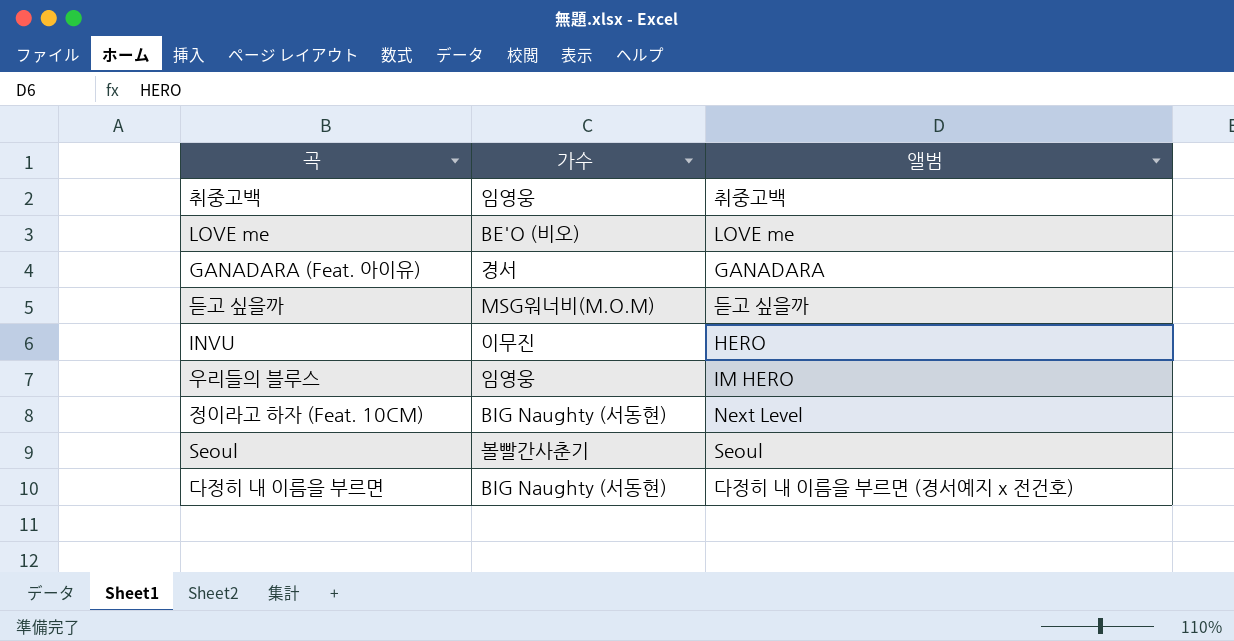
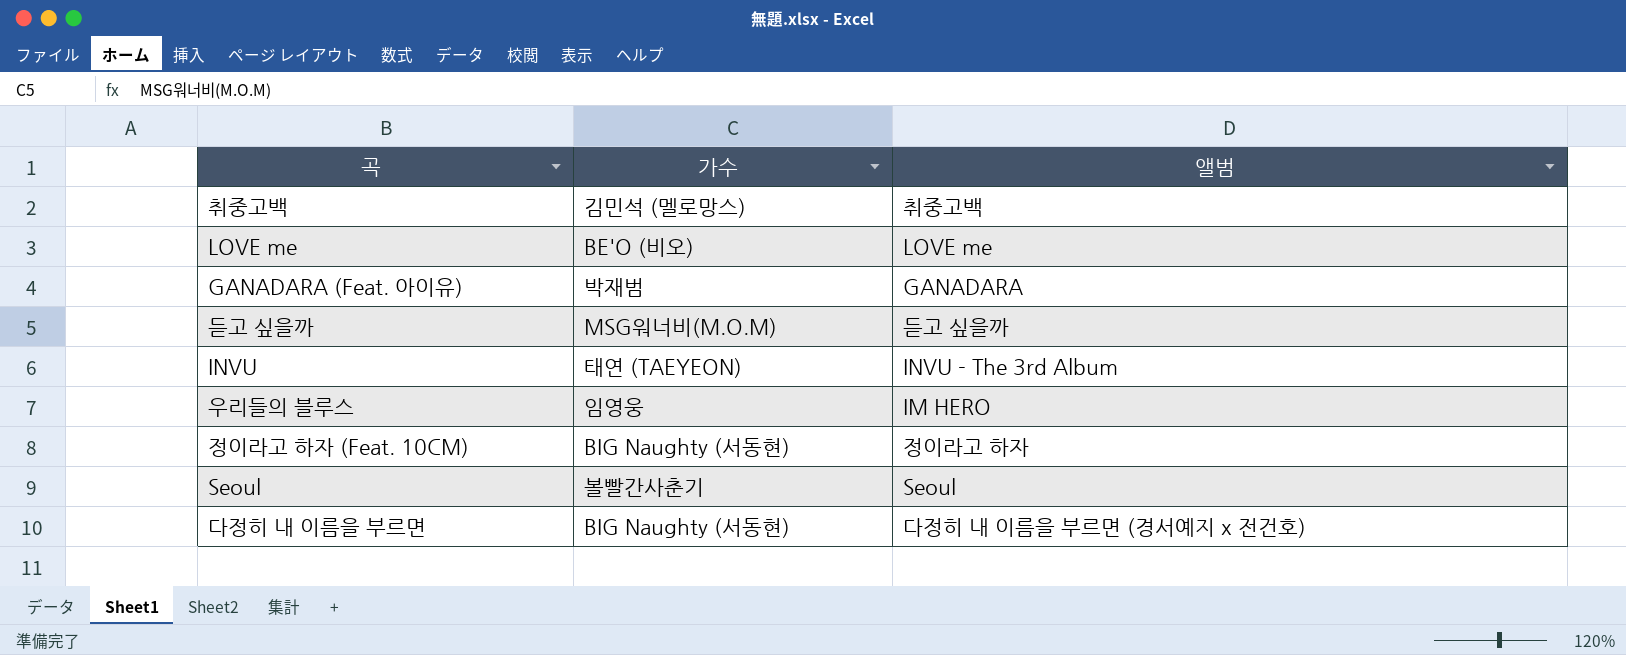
취중고백 | 가수: 임영웅 -> 김민석 (멜로망스)
GANADARA (Feat. 아이유) | 가수: 경서 -> 박재범
INVU | 가수: 이무진 -> 태연 (TAEYEON)
INVU | 앨범: HERO -> INVU - The 3rd Album
정이라고 하자 (Feat. 10CM) | 앨범: Next Level -> 정이라고 하자

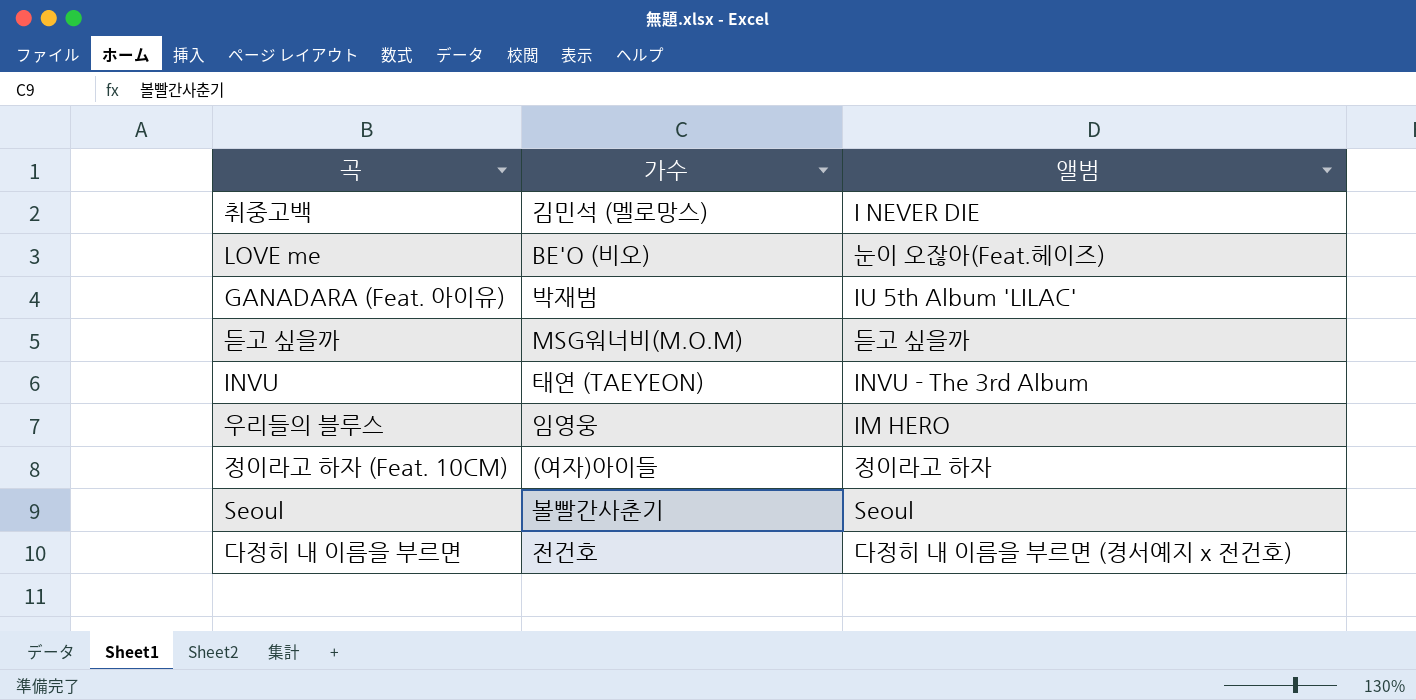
취중고백 | 앨범: 취중고백 -> I NEVER DIE
LOVE me | 앨범: LOVE me -> 눈이 오잖아(Feat.헤이즈)
GANADARA (Feat. 아이유) | 앨범: GANADARA -> IU 5th Album 'LILAC'
정이라고 하자 (Feat. 10CM) | 가수: BIG Naughty (서동현) -> (여자)아이들
다정히 내 이름을 부르면 | 가수: BIG Naughty (서동현) -> 전건호

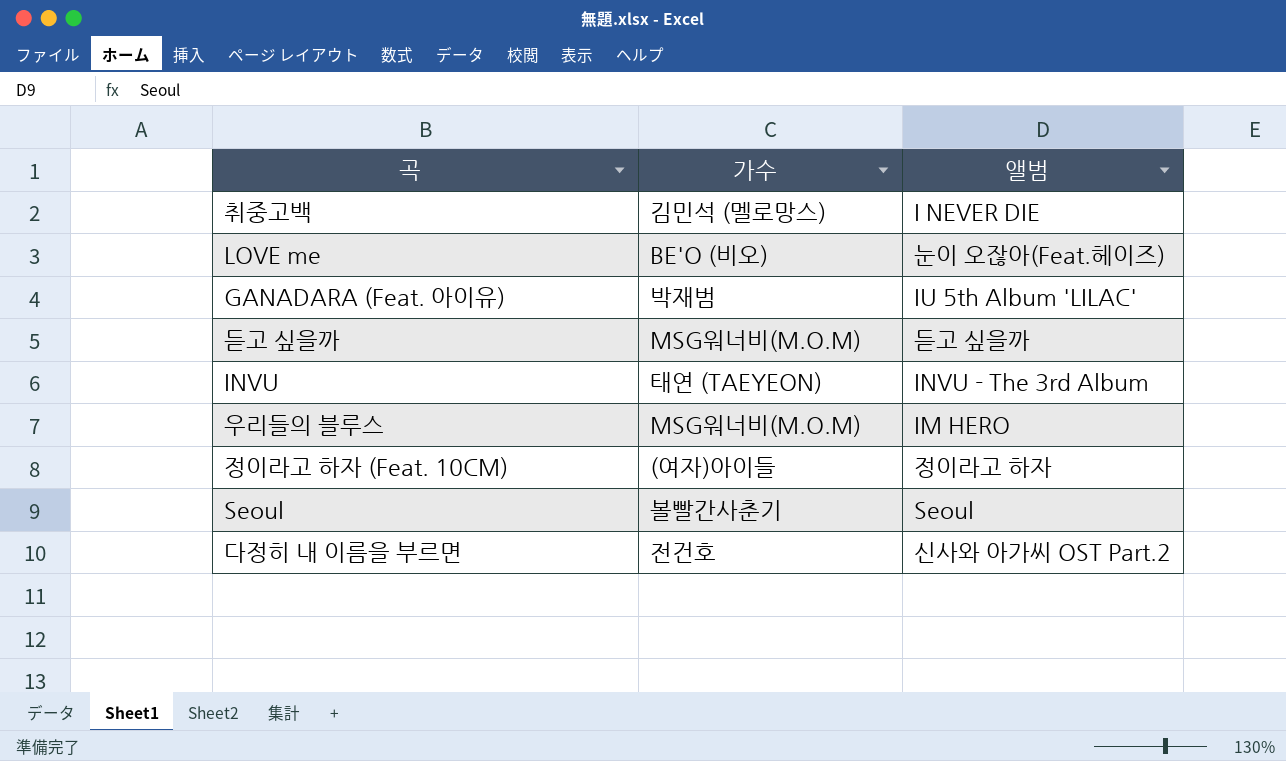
우리들의 블루스 | 가수: 임영웅 -> MSG워너비(M.O.M)
다정히 내 이름을 부르면 | 앨범: 다정히 내 이름을 부르면 (경서예지 x 전건호) -> 신사와 아가씨 OST Part.2

